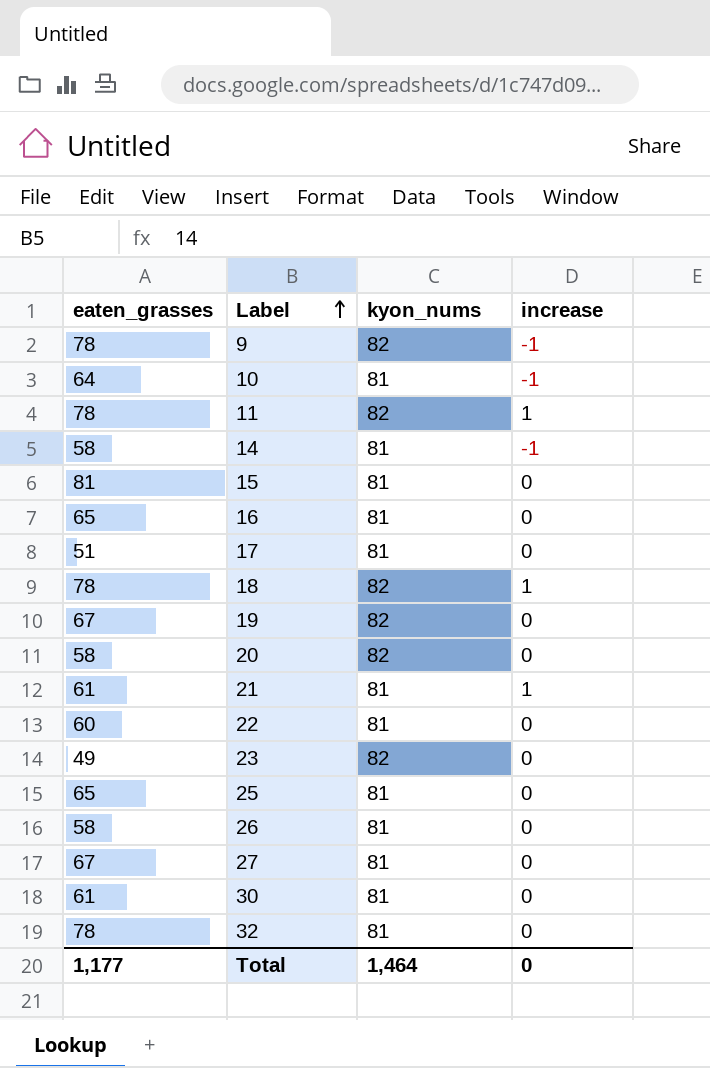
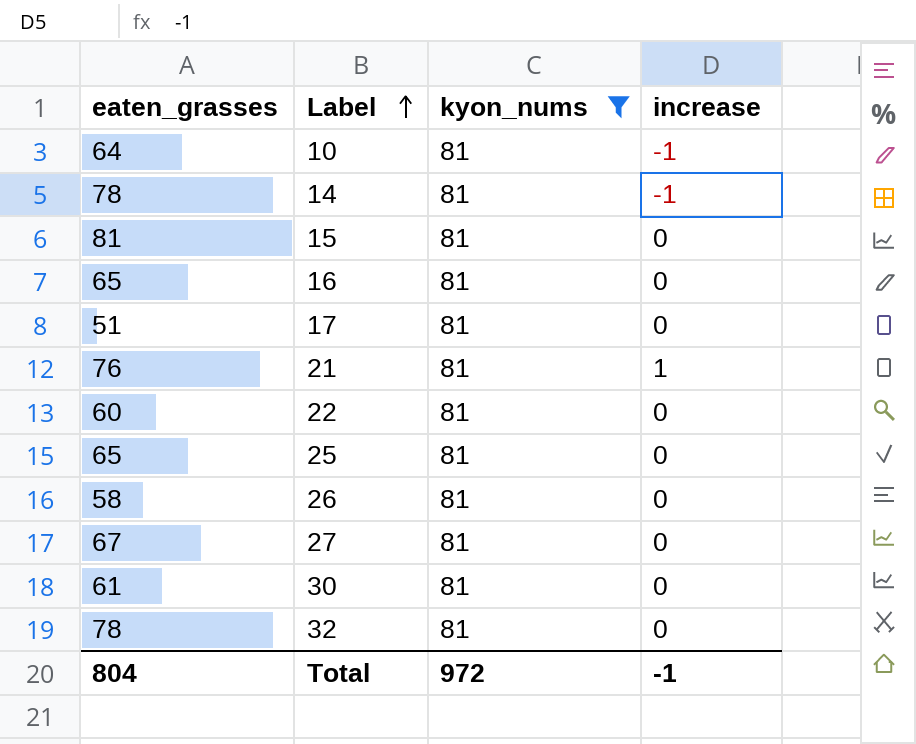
filter: none -> kyon_nums = 81
14 | eaten_grasses: 58 -> 78
21 | eaten_grasses: 61 -> 76
Total | eaten_grasses: 1,177 -> 804
Total | kyon_nums: 1,464 -> 972
Total | increase: 0 -> -1

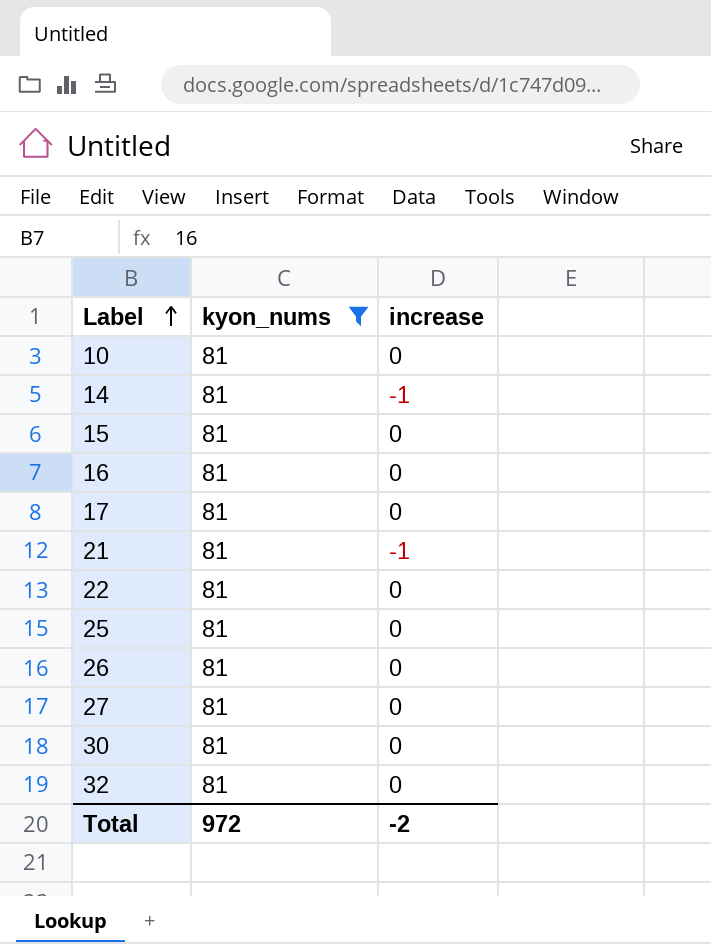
column eaten_grasses | position: 1 -> none
10 | increase: -1 -> 0
21 | increase: 1 -> -1
Total | increase: -1 -> -2

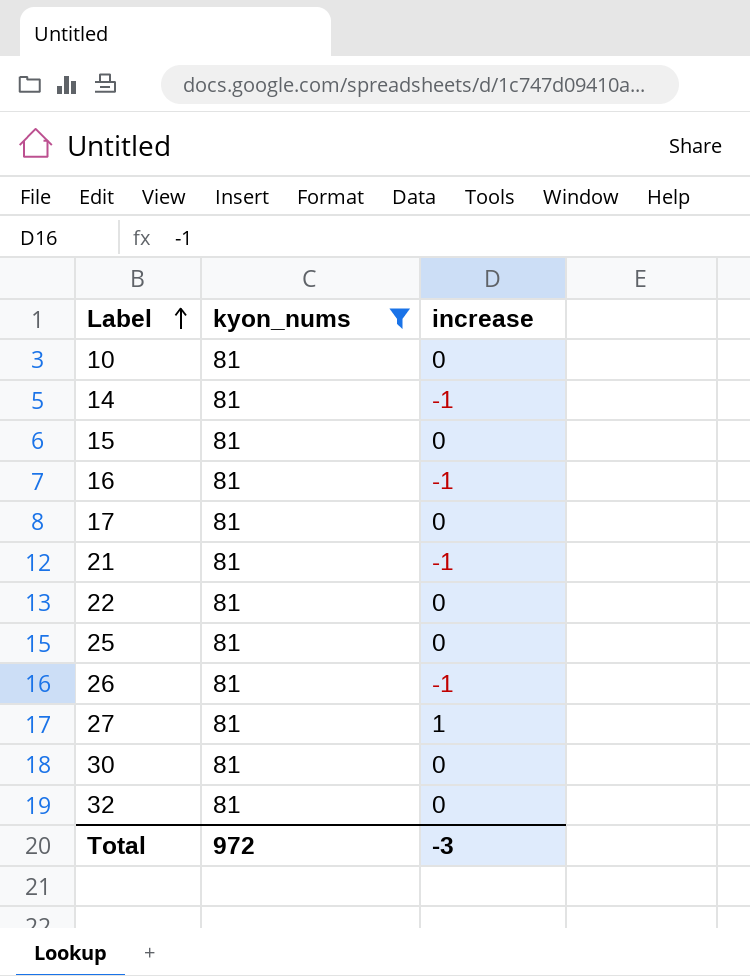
16 | increase: 0 -> -1
26 | increase: 0 -> -1
27 | increase: 0 -> 1
Total | increase: -2 -> -3

